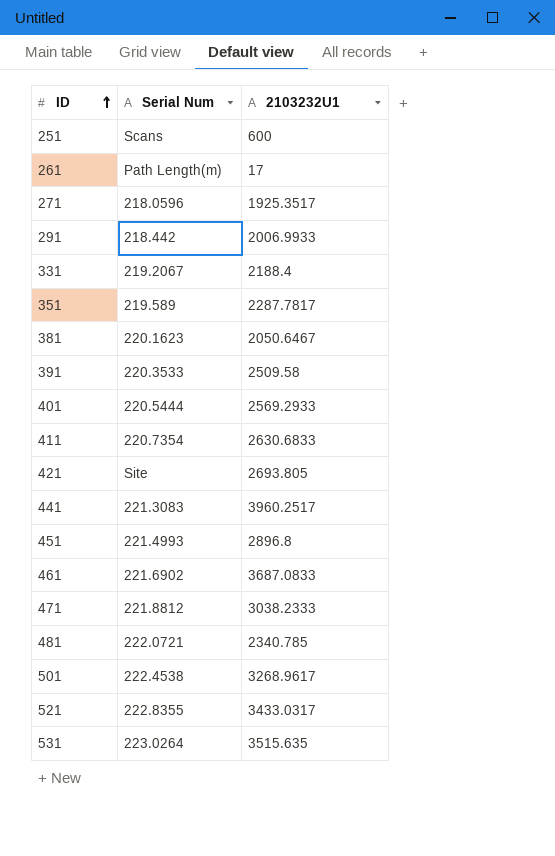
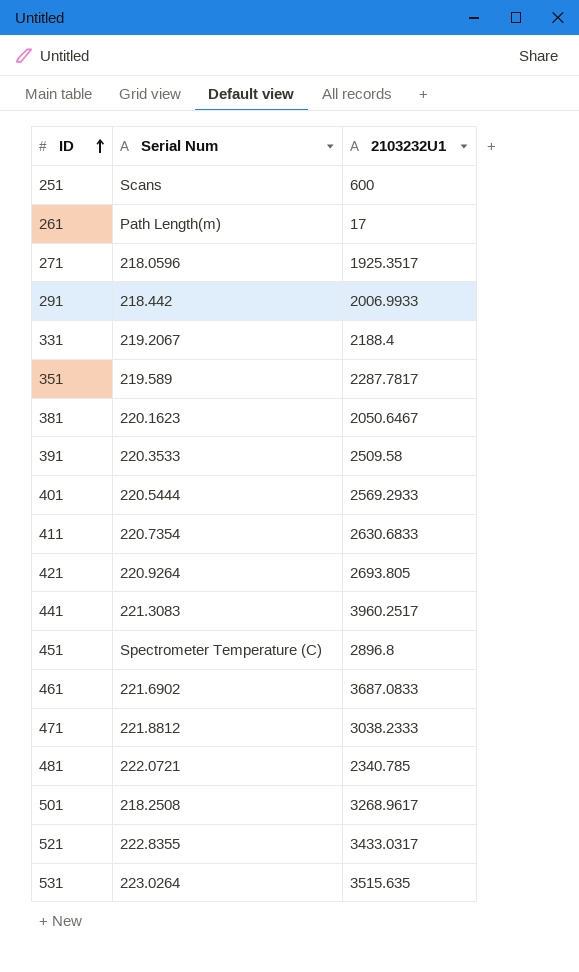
421 | Serial Num: Site -> 220.9264
451 | Serial Num: 221.4993 -> Spectrometer Temperature (C)
501 | Serial Num: 222.4538 -> 218.2508

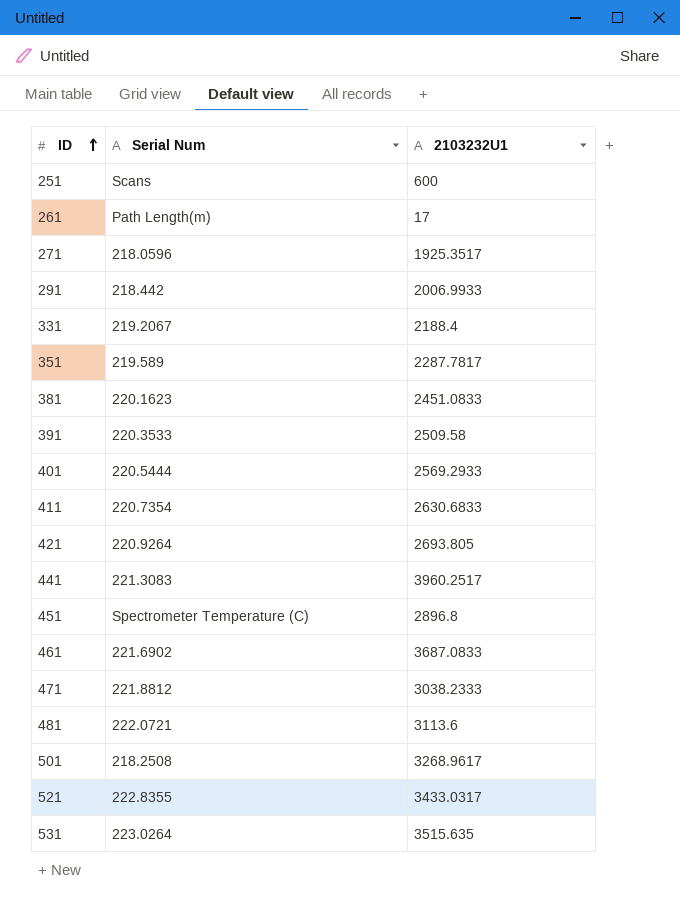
381 | 2103232U1: 2050.6467 -> 2451.0833
481 | 2103232U1: 2340.785 -> 3113.6

